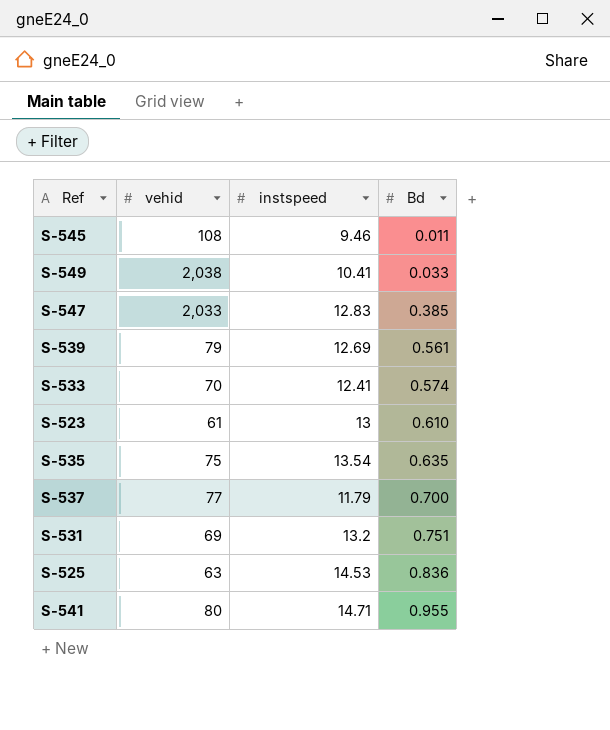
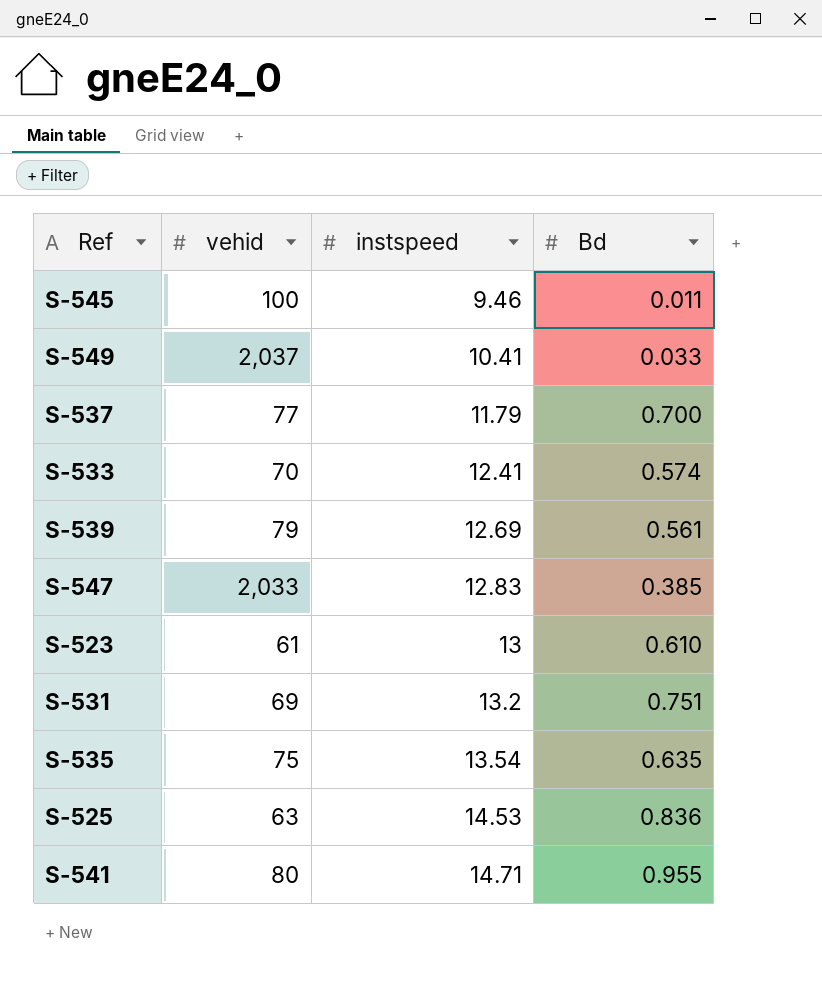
row order: Bd ascending -> instspeed ascending
S-545 | vehid: 108 -> 100
S-549 | vehid: 2,038 -> 2,037

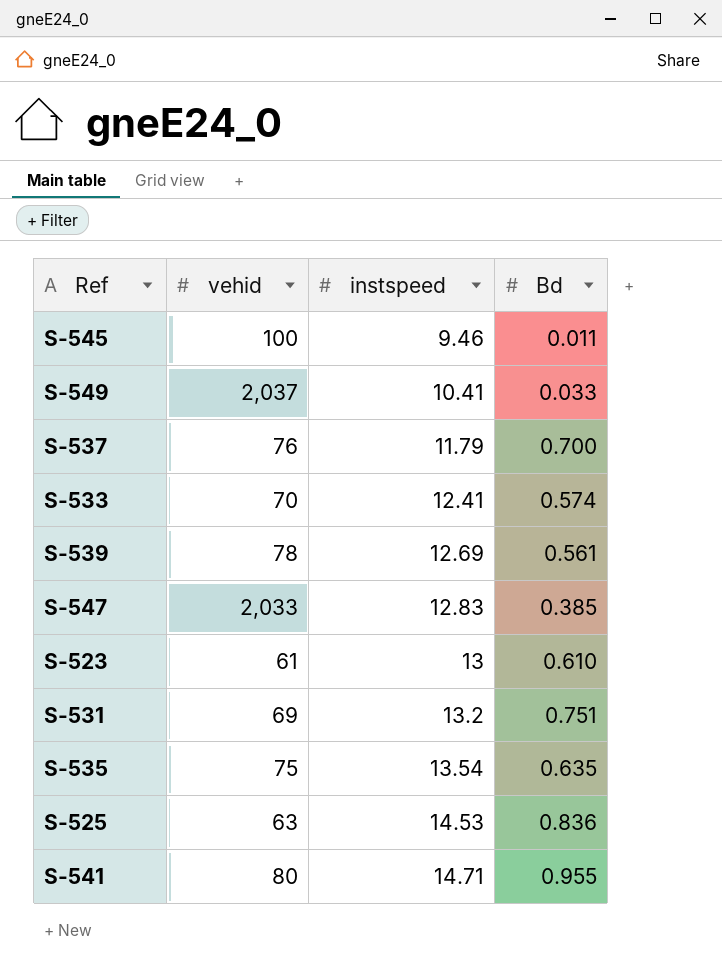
S-537 | vehid: 77 -> 76
S-539 | vehid: 79 -> 78

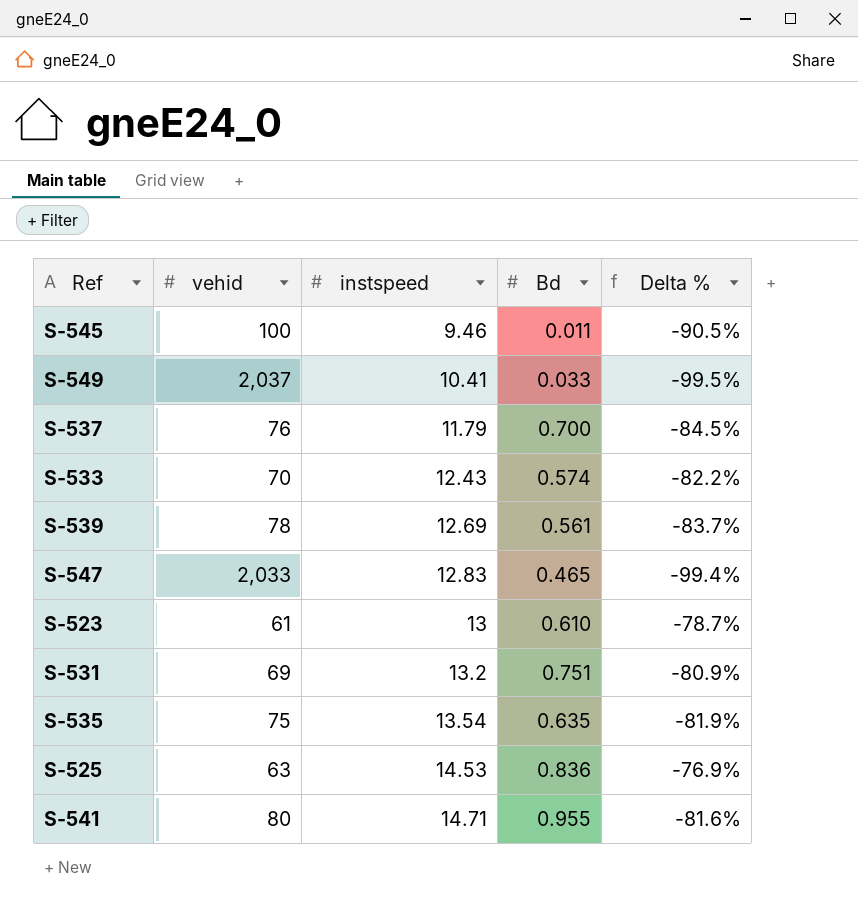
column Delta % | formula: none -> ([instspeed] - [vehid]) / [vehid]
S-533 | instspeed: 12.41 -> 12.43
S-547 | Bd: 0.385 -> 0.465

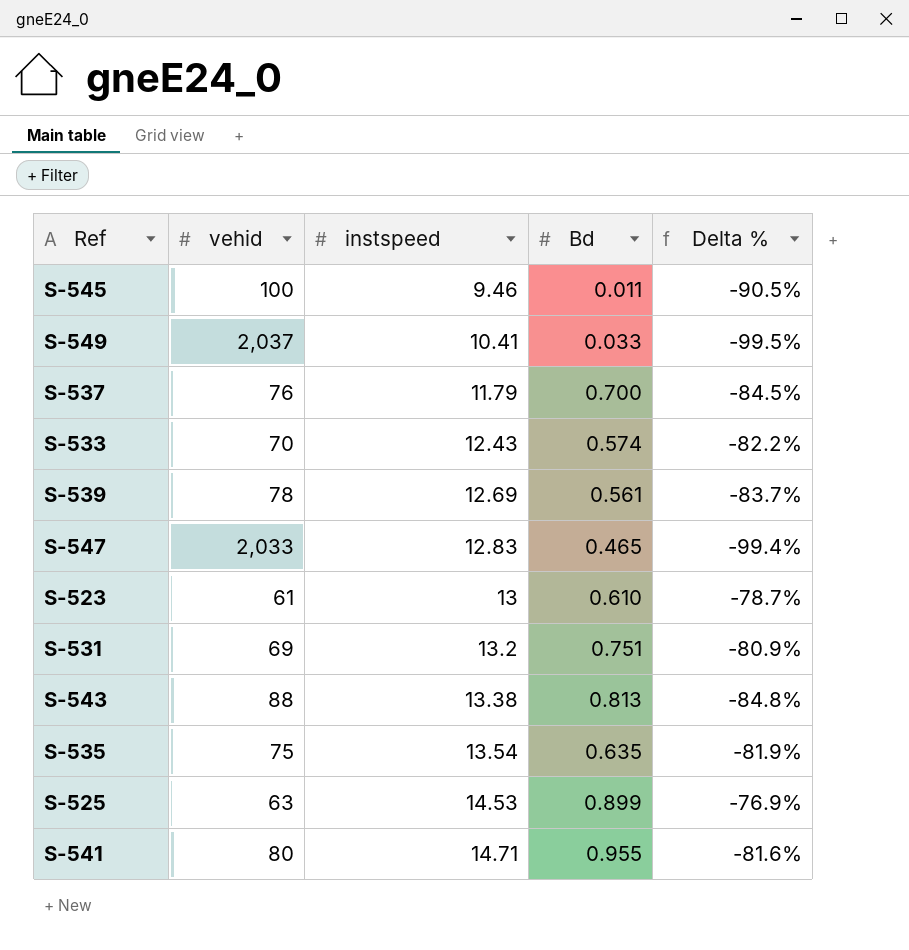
row S-543: none -> 88 | 13.38 | 0.813 | -84.8%
S-525 | Bd: 0.836 -> 0.899

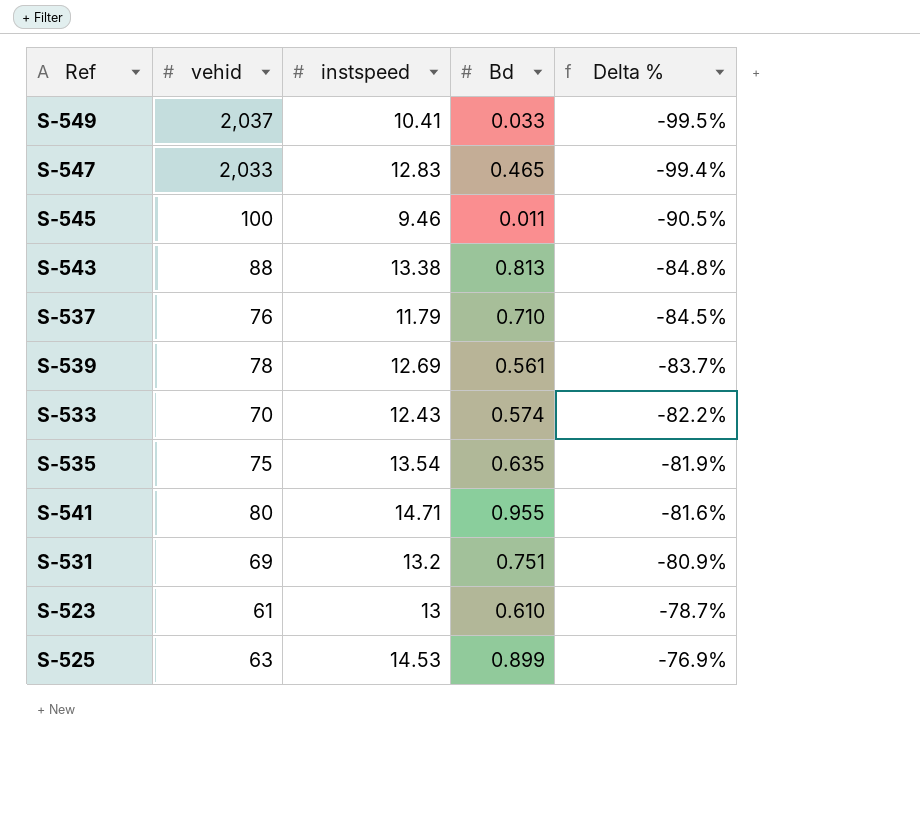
row order: instspeed ascending -> Delta % ascending
S-537 | Bd: 0.700 -> 0.710

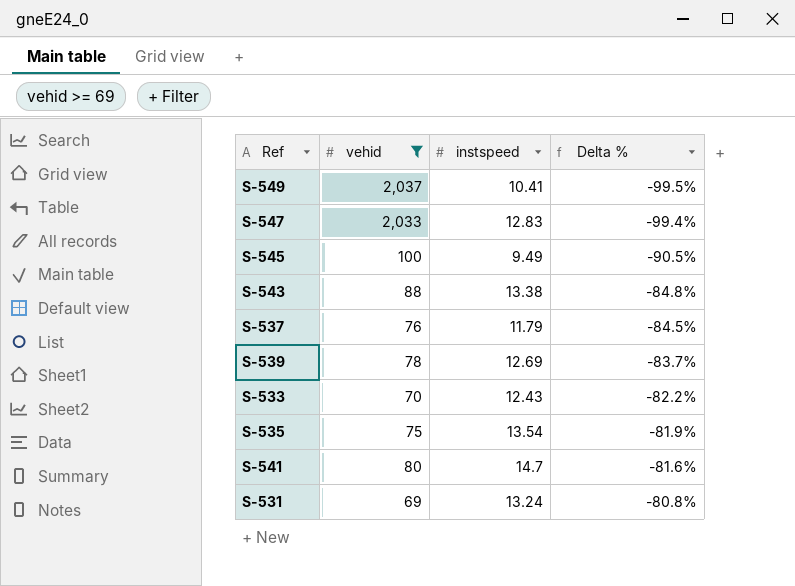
filter: none -> vehid >= 69
column Bd | position: 4 -> none
S-545 | instspeed: 9.46 -> 9.49
S-541 | instspeed: 14.71 -> 14.7
S-531 | instspeed: 13.2 -> 13.24
S-531 | Delta %: -80.9% -> -80.8%

